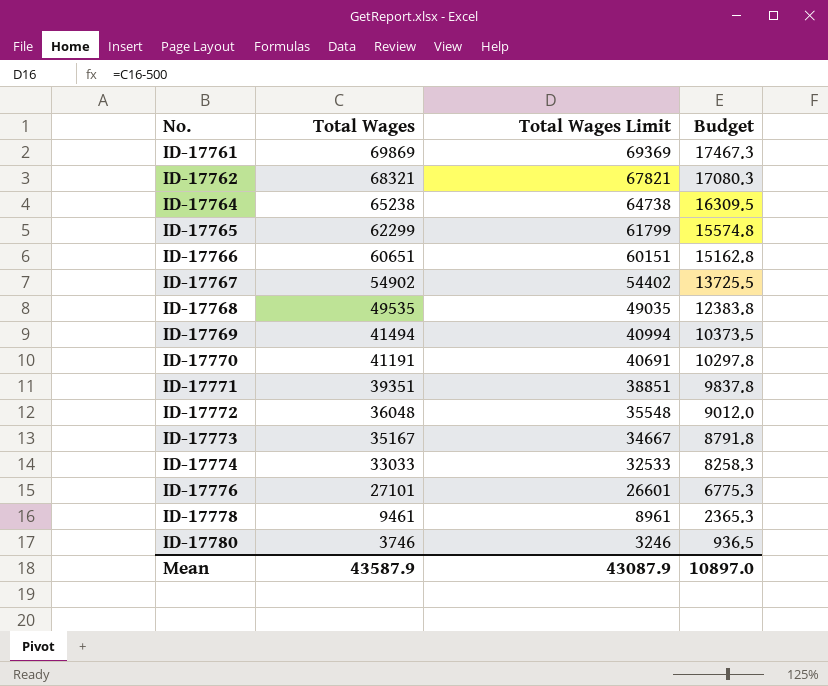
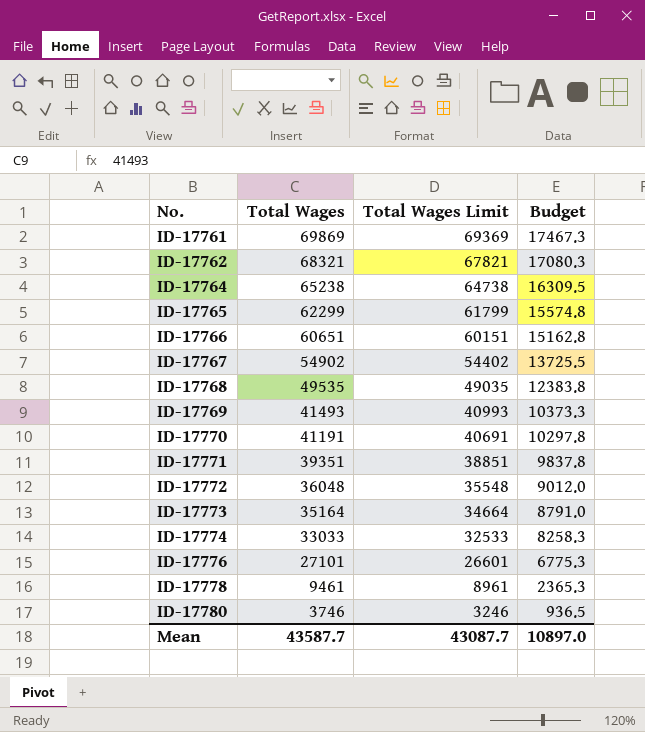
ID-17769 | Total Wages: 41494 -> 41493
ID-17769 | Total Wages Limit: 40994 -> 40993
ID-17769 | Budget: 10373.5 -> 10373.3
ID-17773 | Total Wages: 35167 -> 35164
ID-17773 | Total Wages Limit: 34667 -> 34664
ID-17773 | Budget: 8791.8 -> 8791.0
Mean | Total Wages: 43587.9 -> 43587.7
Mean | Total Wages Limit: 43087.9 -> 43087.7

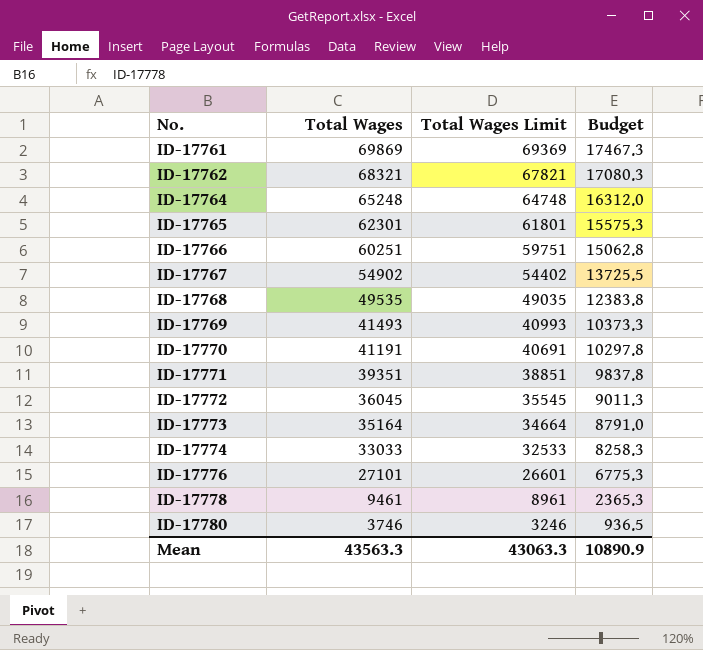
ID-17764 | Total Wages: 65238 -> 65248
ID-17764 | Total Wages Limit: 64738 -> 64748
ID-17764 | Budget: 16309.5 -> 16312.0
ID-17765 | Total Wages: 62299 -> 62301
ID-17765 | Total Wages Limit: 61799 -> 61801
ID-17765 | Budget: 15574.8 -> 15575.3
ID-17766 | Total Wages: 60651 -> 60251
ID-17766 | Total Wages Limit: 60151 -> 59751
ID-17766 | Budget: 15162.8 -> 15062.8
ID-17772 | Total Wages: 36048 -> 36045
ID-17772 | Total Wages Limit: 35548 -> 35545
ID-17772 | Budget: 9012.0 -> 9011.3
Mean | Total Wages: 43587.7 -> 43563.3
Mean | Total Wages Limit: 43087.7 -> 43063.3
Mean | Budget: 10897.0 -> 10890.9

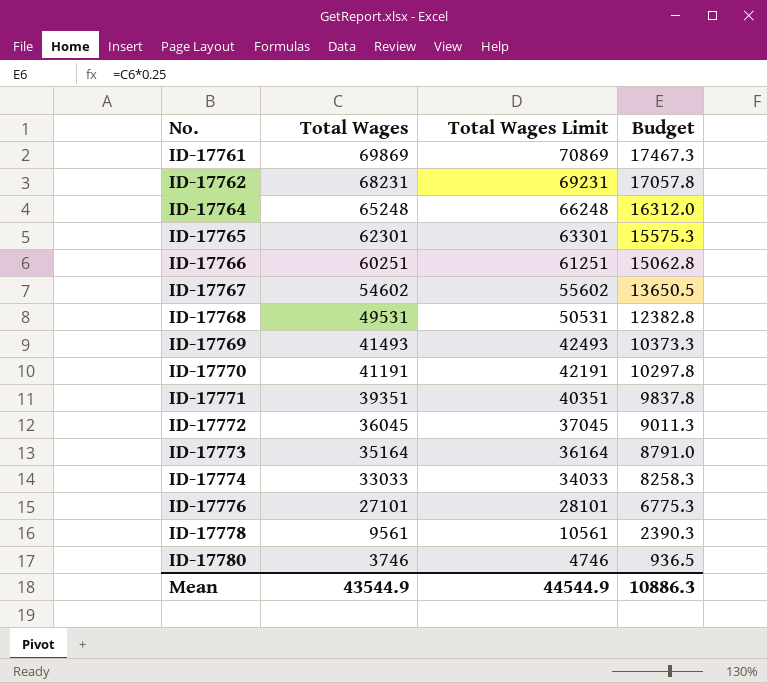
column Total Wages Limit | formula: [Total Wages] - 500 -> [Total Wages] + 1000
ID-17762 | Total Wages: 68321 -> 68231
ID-17762 | Budget: 17080.3 -> 17057.8
ID-17767 | Total Wages: 54902 -> 54602
ID-17767 | Budget: 13725.5 -> 13650.5
ID-17768 | Total Wages: 49535 -> 49531
ID-17768 | Budget: 12383.8 -> 12382.8
ID-17778 | Total Wages: 9461 -> 9561
ID-17778 | Budget: 2365.3 -> 2390.3
Mean | Total Wages: 43563.3 -> 43544.9
Mean | Total Wages Limit: 43063.3 -> 44544.9
Mean | Budget: 10890.9 -> 10886.3

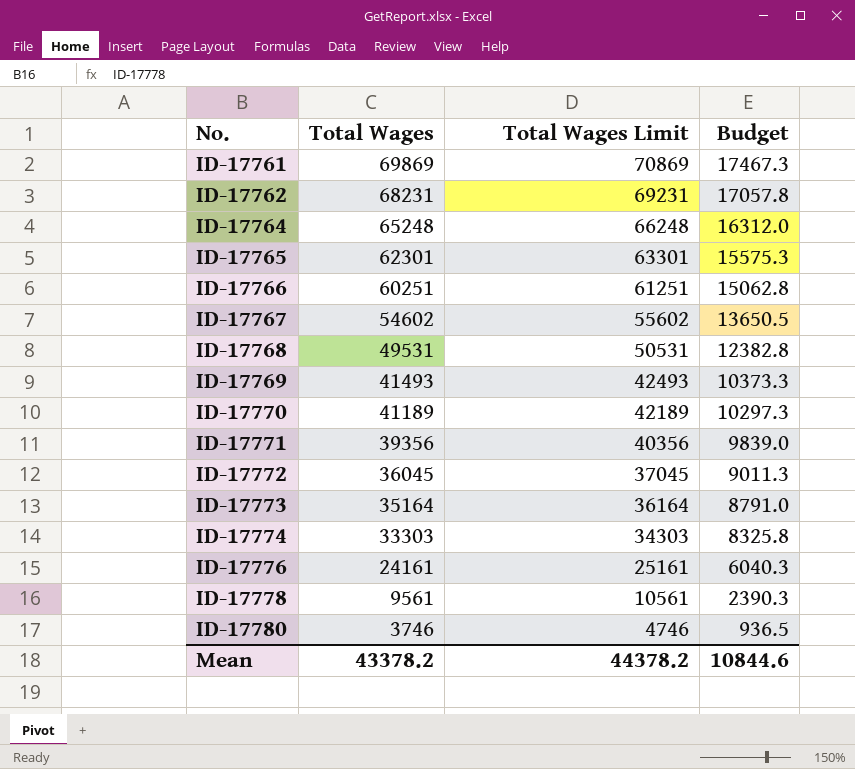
ID-17770 | Total Wages: 41191 -> 41189
ID-17770 | Total Wages Limit: 42191 -> 42189
ID-17770 | Budget: 10297.8 -> 10297.3
ID-17771 | Total Wages: 39351 -> 39356
ID-17771 | Total Wages Limit: 40351 -> 40356
ID-17771 | Budget: 9837.8 -> 9839.0
ID-17774 | Total Wages: 33033 -> 33303
ID-17774 | Total Wages Limit: 34033 -> 34303
ID-17774 | Budget: 8258.3 -> 8325.8
ID-17776 | Total Wages: 27101 -> 24161
ID-17776 | Total Wages Limit: 28101 -> 25161
ID-17776 | Budget: 6775.3 -> 6040.3
Mean | Total Wages: 43544.9 -> 43378.2
Mean | Total Wages Limit: 44544.9 -> 44378.2
Mean | Budget: 10886.3 -> 10844.6

